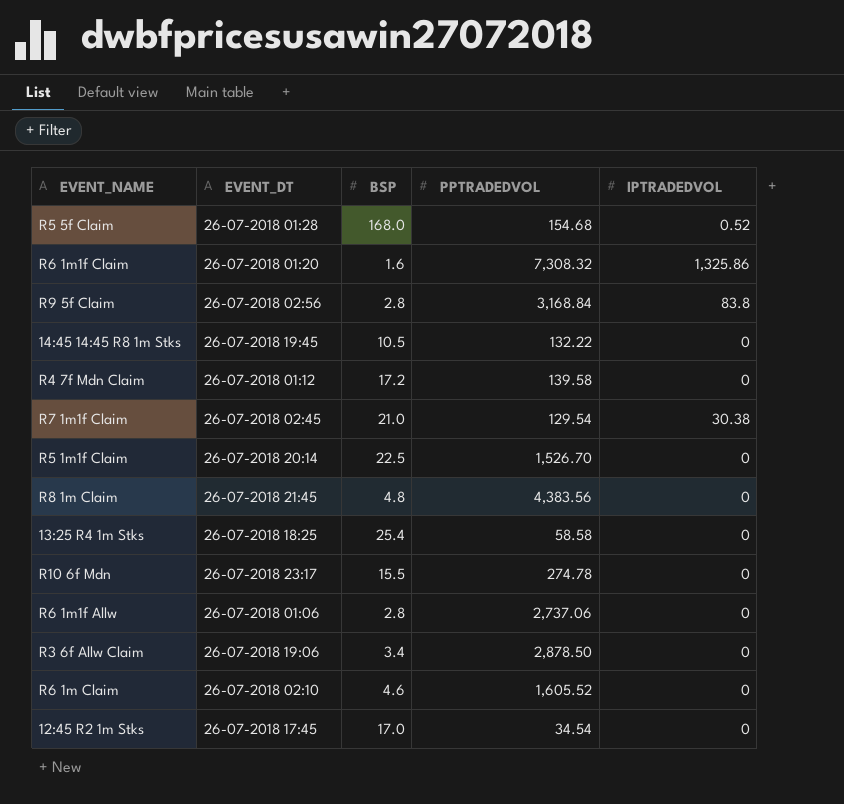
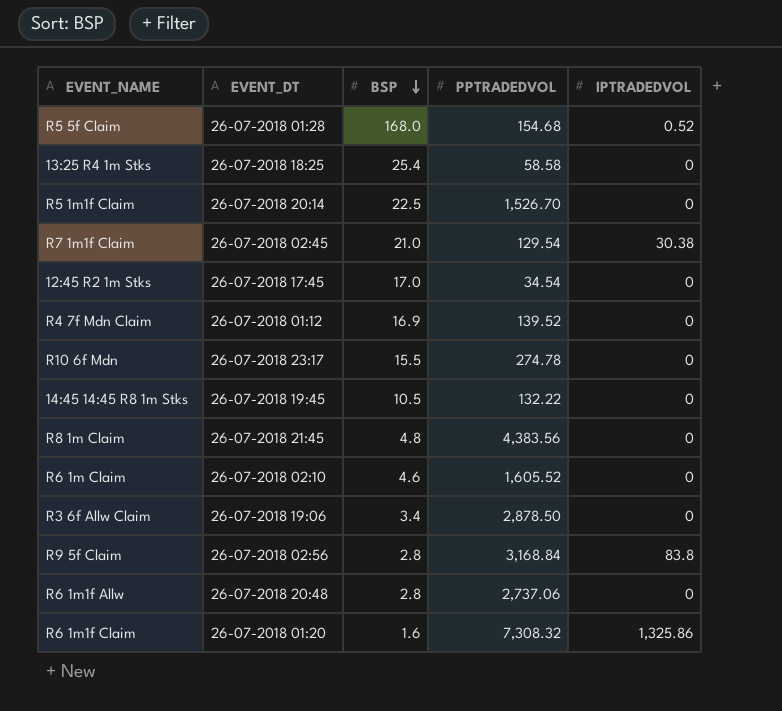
row order: none -> BSP descending
R4 7f Mdn Claim | BSP: 17.2 -> 16.9
R4 7f Mdn Claim | PPTRADEDVOL: 139.58 -> 139.52
R6 1m1f Allw | EVENT_DT: 26-07-2018 01:06 -> 26-07-2018 20:48

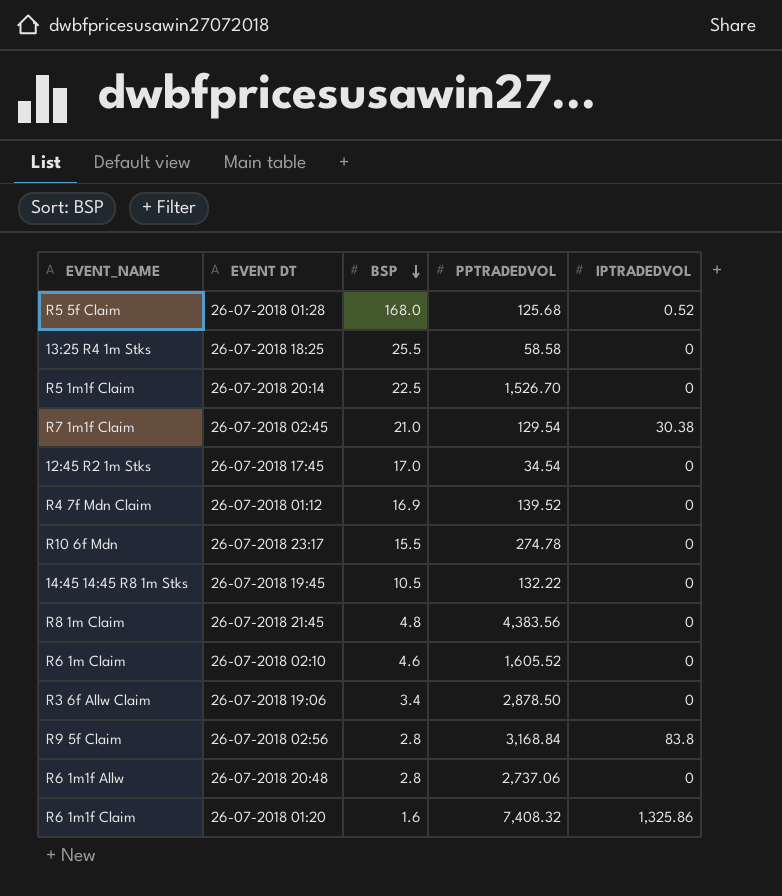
column name: EVENT_DT -> EVENT DT
R5 5f Claim | PPTRADEDVOL: 154.68 -> 125.68
13:25 R4 1m Stks | BSP: 25.4 -> 25.5
R6 1m1f Claim | PPTRADEDVOL: 7,308.32 -> 7,408.32

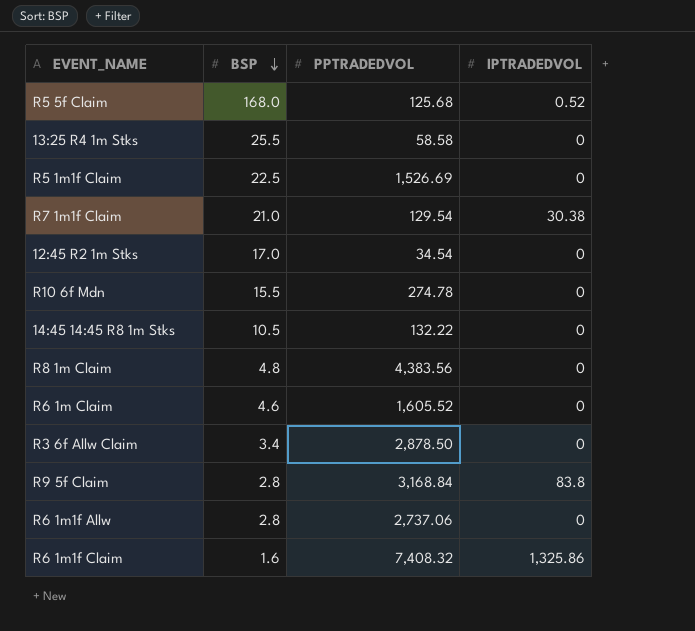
column EVENT DT | position: 2 -> none
row R4 7f Mdn Claim: 26-07-2018 01:12 | 16.9 | 139.52 | 0 -> none
R5 1m1f Claim | PPTRADEDVOL: 1,526.70 -> 1,526.69

